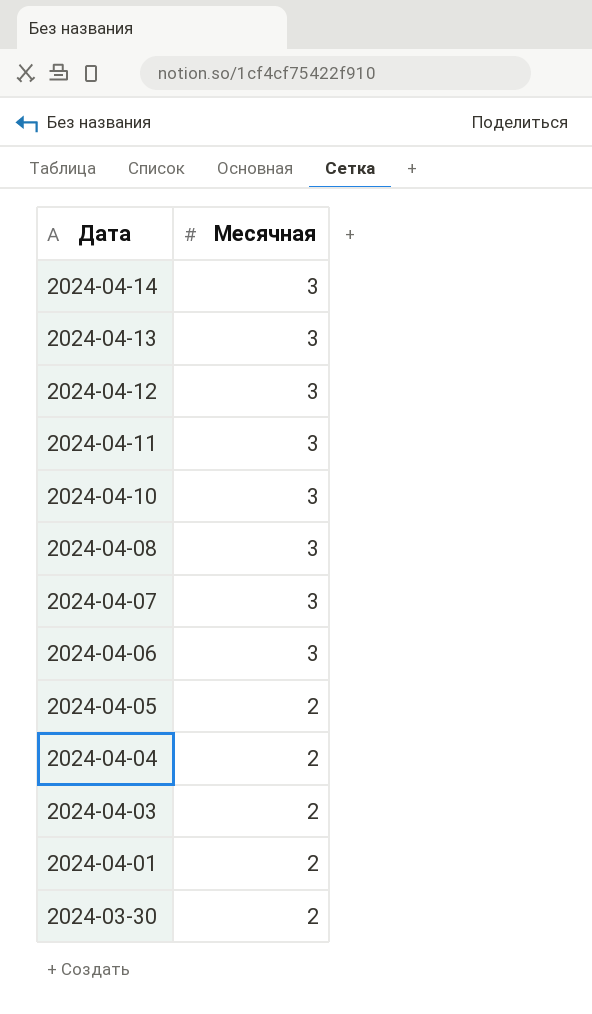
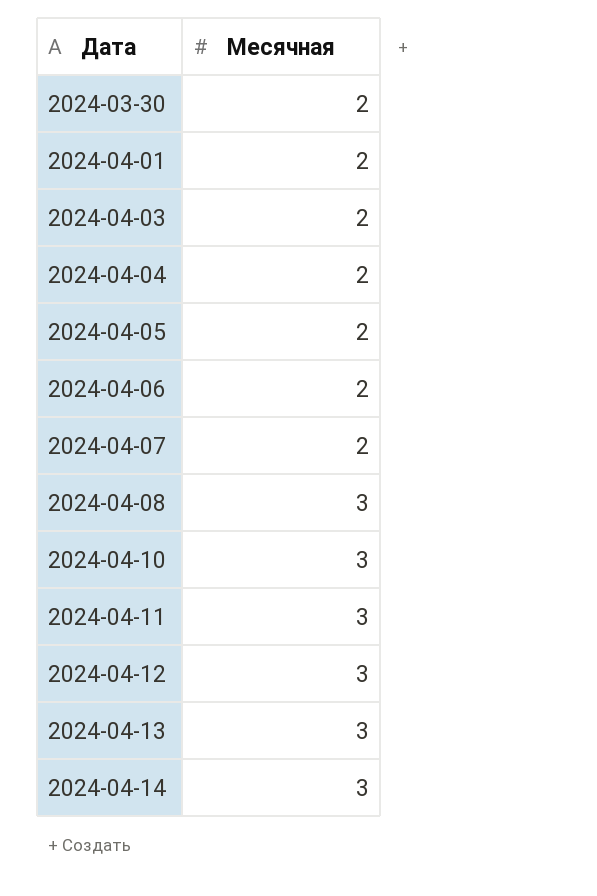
row order: Дата descending -> Дата ascending
2024-04-06 | Месячная: 3 -> 2
2024-04-07 | Месячная: 3 -> 2

